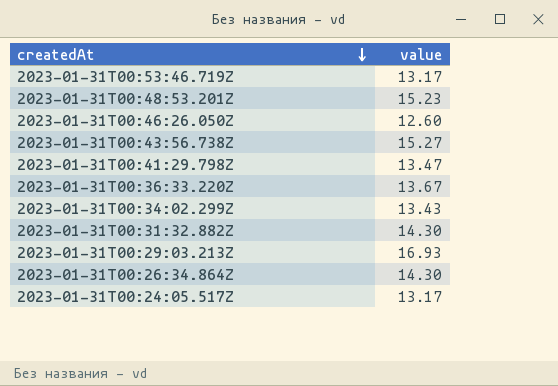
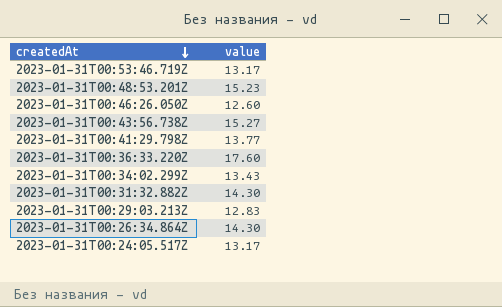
2023-01-31T00:41:29.798Z | value: 13.47 -> 13.77
2023-01-31T00:36:33.220Z | value: 13.67 -> 17.60
2023-01-31T00:29:03.213Z | value: 16.93 -> 12.83

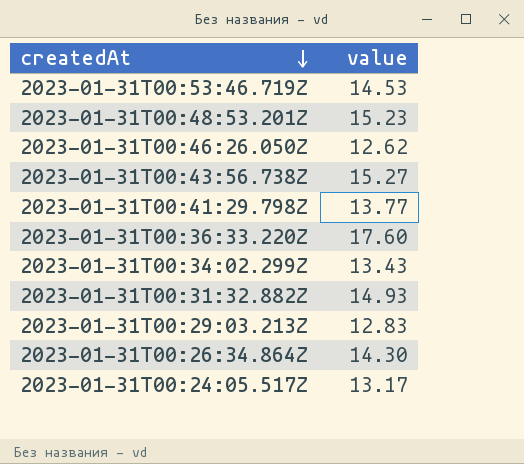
2023-01-31T00:53:46.719Z | value: 13.17 -> 14.53
2023-01-31T00:46:26.050Z | value: 12.60 -> 12.62
2023-01-31T00:31:32.882Z | value: 14.30 -> 14.93

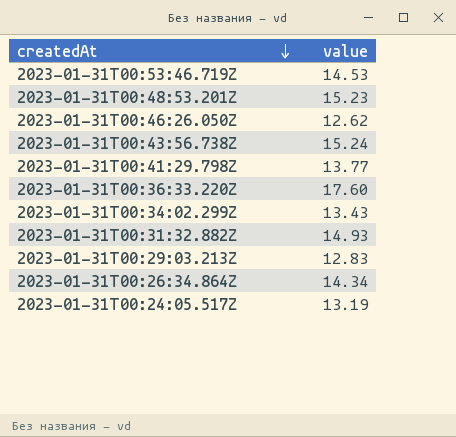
2023-01-31T00:43:56.738Z | value: 15.27 -> 15.24
2023-01-31T00:26:34.864Z | value: 14.30 -> 14.34
2023-01-31T00:24:05.517Z | value: 13.17 -> 13.19

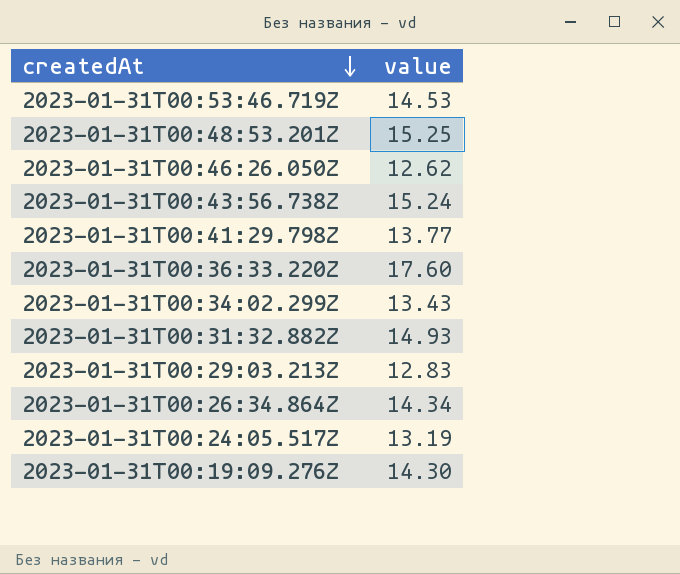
2023-01-31T00:48:53.201Z | value: 15.23 -> 15.25
row 2023-01-31T00:19:09.276Z: none -> 14.30

